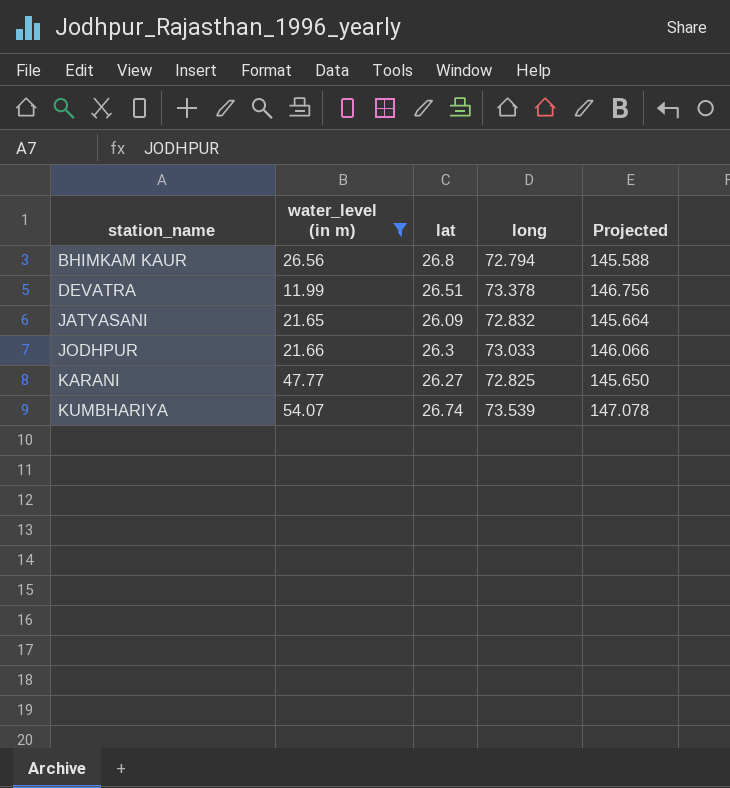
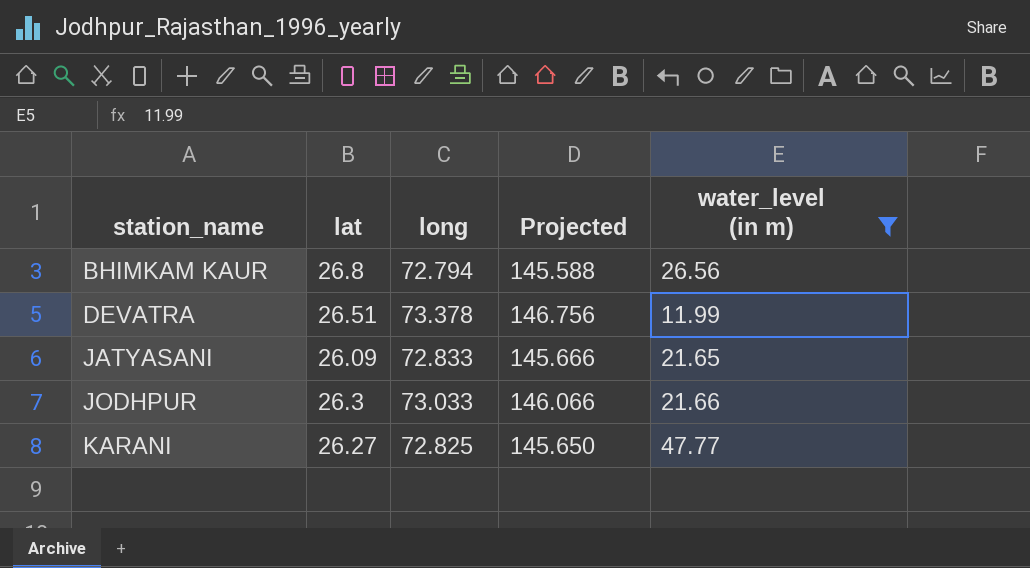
column water_level (in m) | position: 2 -> 5
row KUMBHARIYA: 54.07 | 26.74 | 73.539 | 147.078 -> none
JATYASANI | long: 72.832 -> 72.833
JATYASANI | Projected: 145.664 -> 145.666

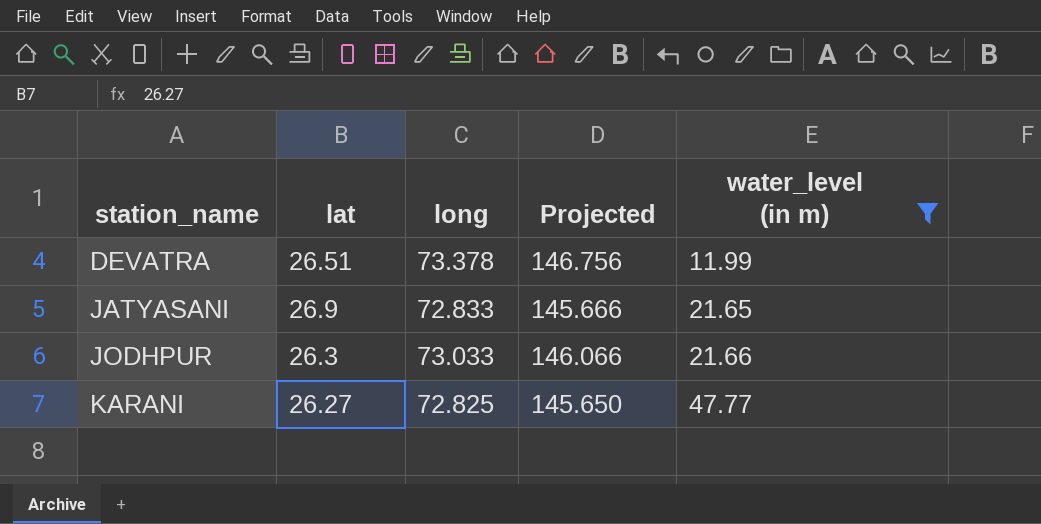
row BHIMKAM KAUR: 26.8 | 72.794 | 145.588 | 26.56 -> none
JATYASANI | lat: 26.09 -> 26.9

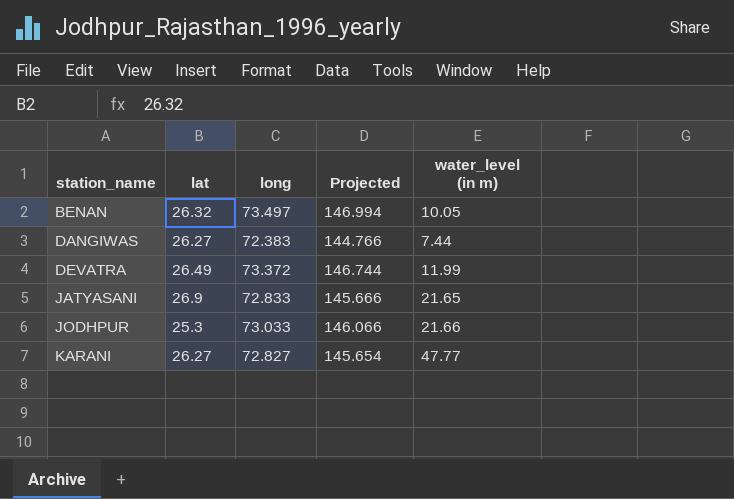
filter: water_level (in m) >= 11.99 -> none
DEVATRA | lat: 26.51 -> 26.49
DEVATRA | long: 73.378 -> 73.372
DEVATRA | Projected: 146.756 -> 146.744
JODHPUR | lat: 26.3 -> 25.3
KARANI | long: 72.825 -> 72.827
KARANI | Projected: 145.650 -> 145.654

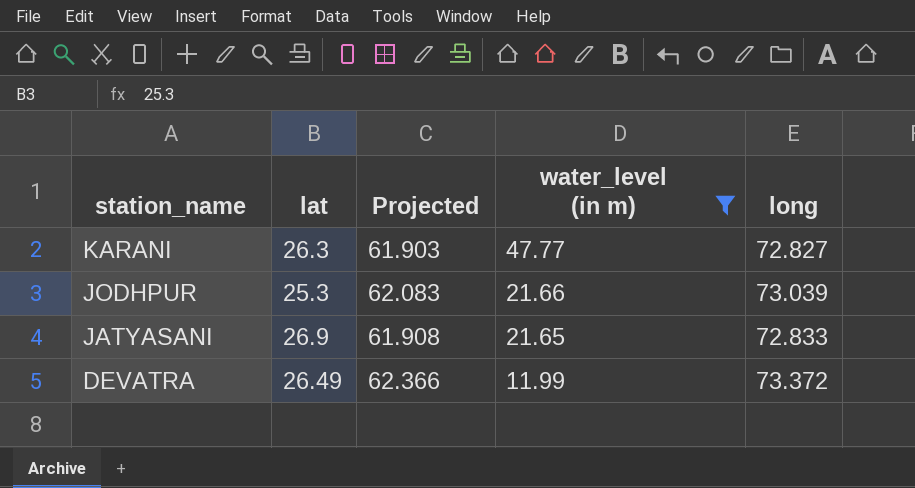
filter: none -> water_level (in m) >= 11.99
row order: station_name ascending -> station_name descending
column Projected | formula: [long] * 2 -> [long] * 0.85
column long | position: 3 -> 5
KARANI | lat: 26.27 -> 26.3
JODHPUR | long: 73.033 -> 73.039

